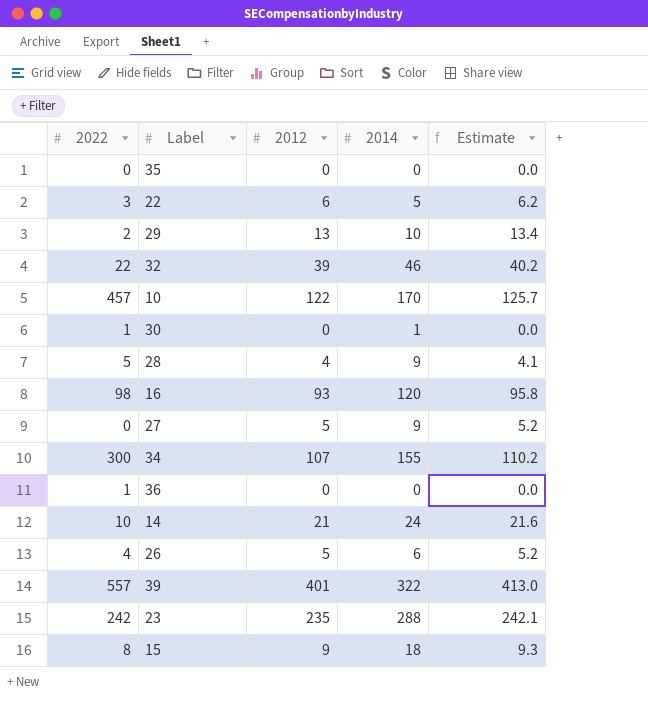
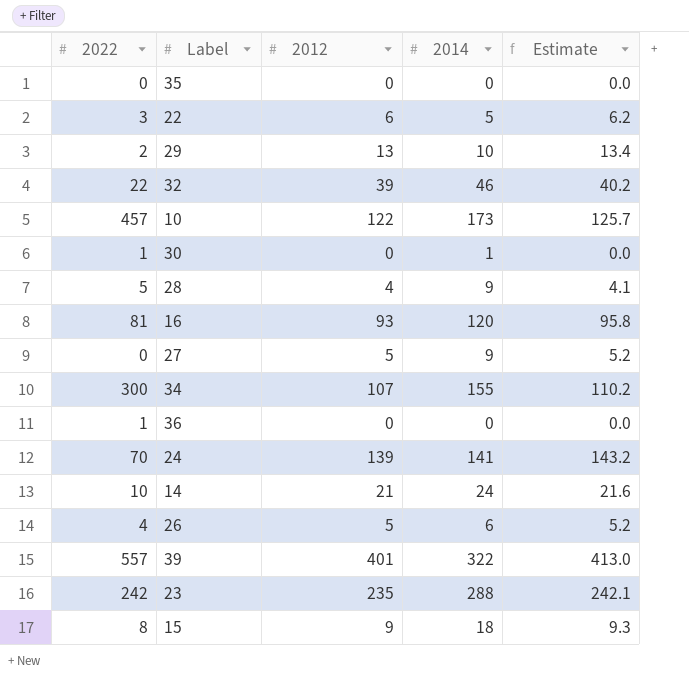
10 | 2014: 170 -> 173
16 | 2022: 98 -> 81
row 24: none -> 70 | 139 | 141 | 143.2

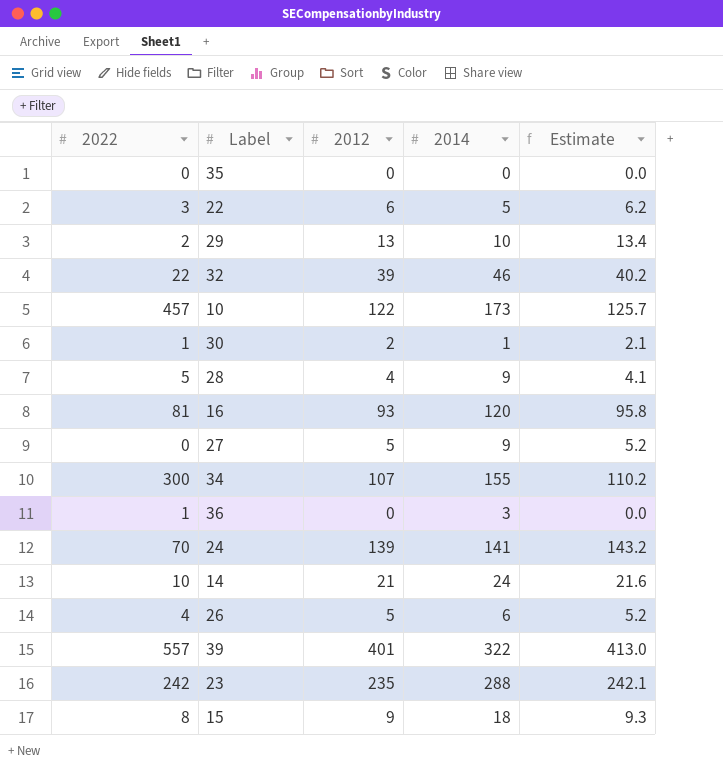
30 | 2012: 0 -> 2
30 | Estimate: 0.0 -> 2.1
36 | 2014: 0 -> 3

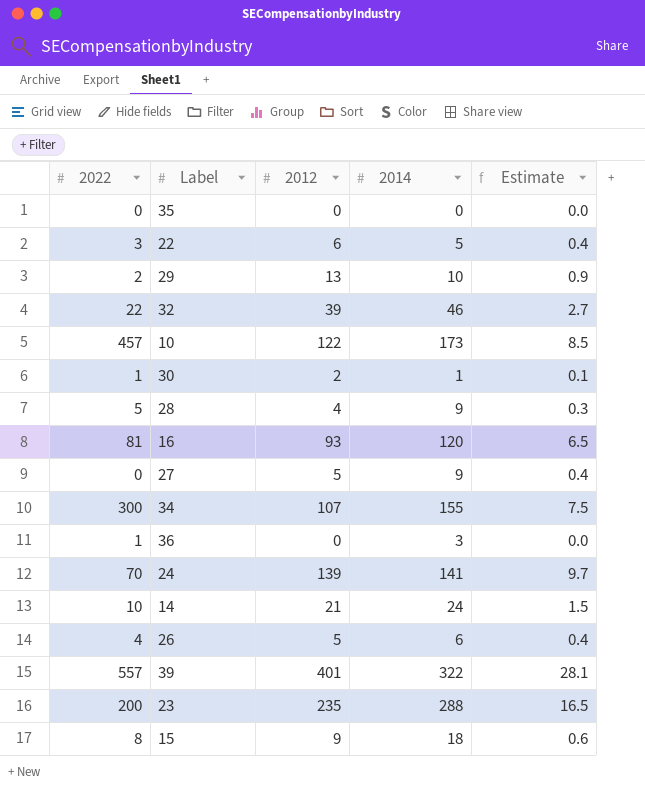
column Estimate | formula: [2012] * 1.03 -> [2012] * 0.07
23 | 2022: 242 -> 200

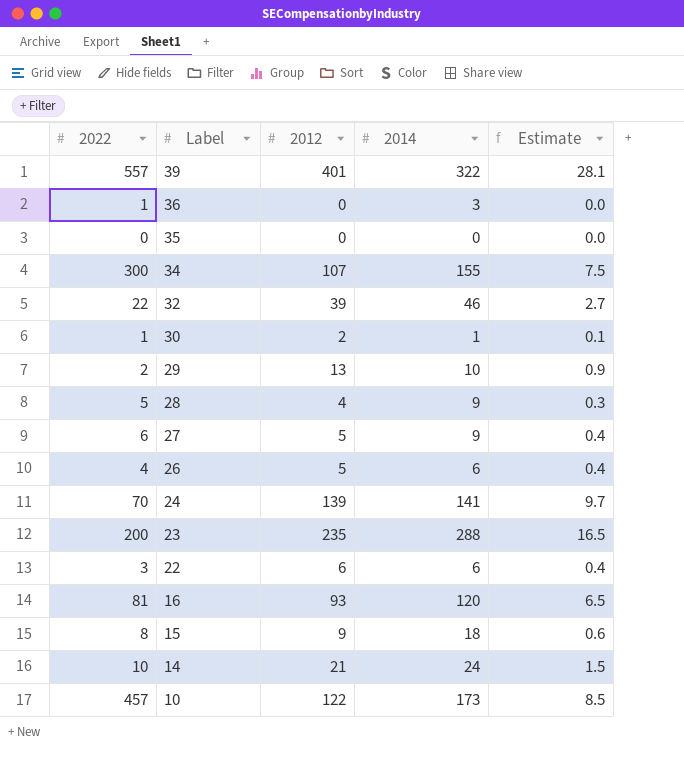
row order: none -> Label descending
27 | 2022: 0 -> 6
22 | 2014: 5 -> 6

